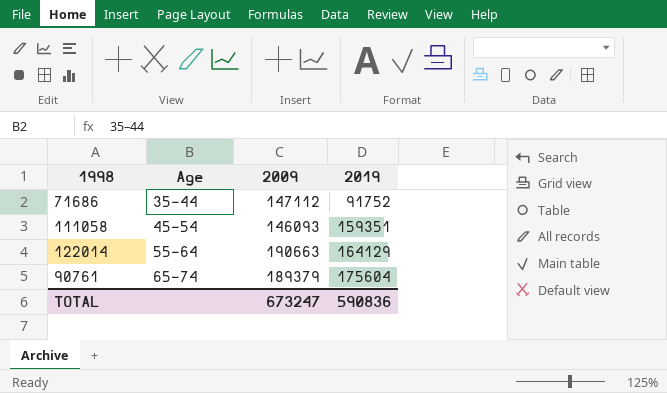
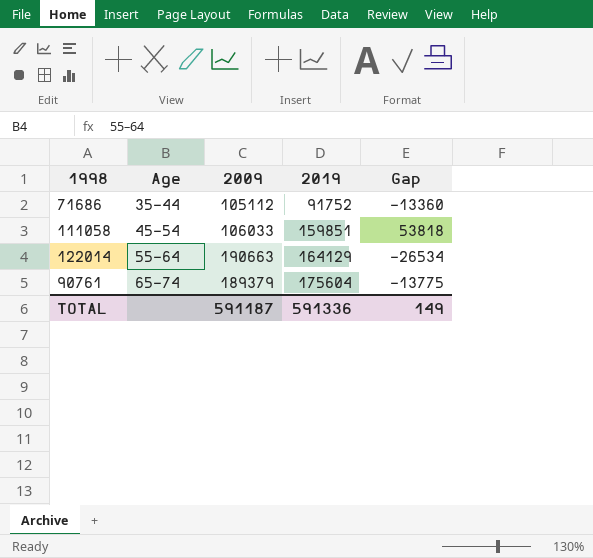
column Gap | formula: none -> [2019] - [2009]
71686 | 2009: 147112 -> 105112
111058 | 2009: 146093 -> 106033
111058 | 2019: 159351 -> 159851
TOTAL | 2009: 673247 -> 591187
TOTAL | 2019: 590836 -> 591336

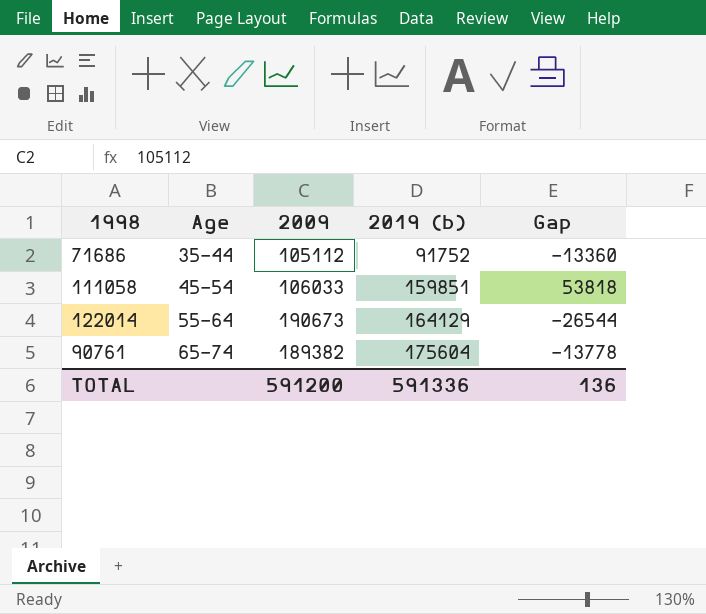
column name: 2019 -> 2019 (b)
122014 | 2009: 190663 -> 190673
122014 | Gap: -26534 -> -26544
90761 | 2009: 189379 -> 189382
90761 | Gap: -13775 -> -13778
TOTAL | 2009: 591187 -> 591200
TOTAL | Gap: 149 -> 136

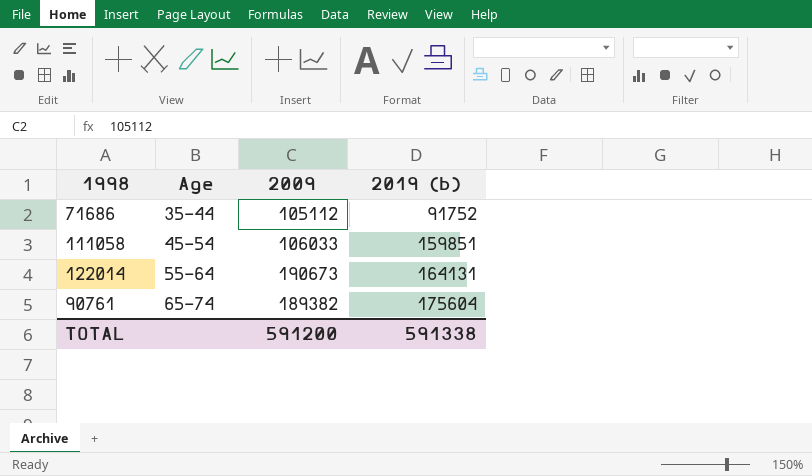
column Gap | formula: [2019 (b)] - [2009] -> none
122014 | 2019 (b): 164129 -> 164131
TOTAL | 2019 (b): 591336 -> 591338

